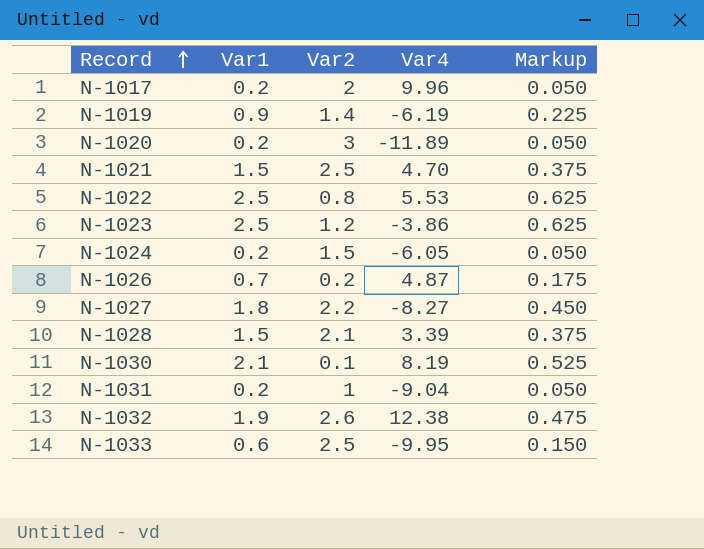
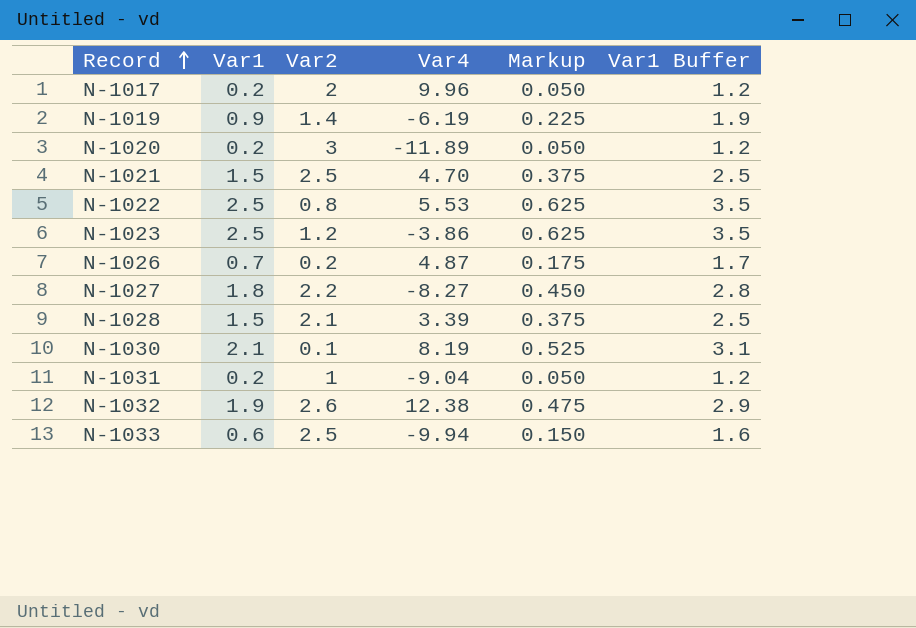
column Var1 Buffer | formula: none -> [Var1] + 1
row N-1024: 0.2 | 1.5 | -6.05 | 0.050 -> none
N-1033 | Var4: -9.95 -> -9.94

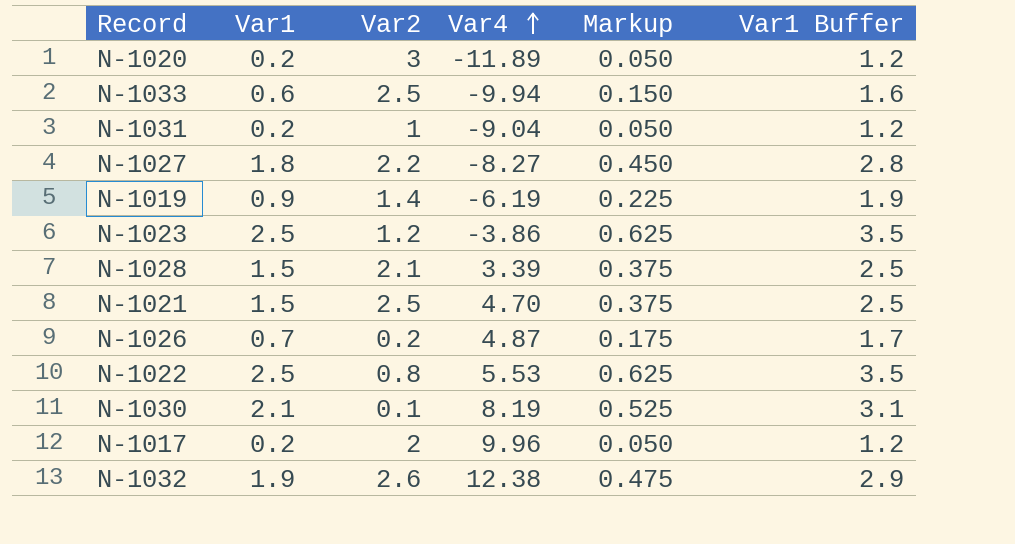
row order: Record ascending -> Var4 ascending

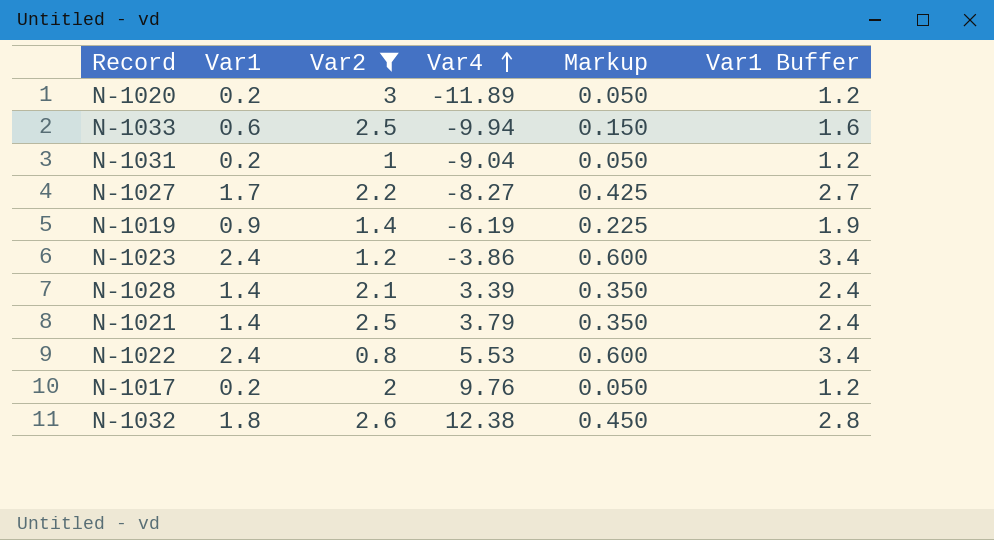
filter: none -> Var2 >= 0.8
N-1027 | Var1: 1.8 -> 1.7
N-1027 | Markup: 0.450 -> 0.425
N-1027 | Var1 Buffer: 2.8 -> 2.7
N-1023 | Var1: 2.5 -> 2.4
N-1023 | Markup: 0.625 -> 0.600
N-1023 | Var1 Buffer: 3.5 -> 3.4
N-1028 | Var1: 1.5 -> 1.4
N-1028 | Markup: 0.375 -> 0.350
N-1028 | Var1 Buffer: 2.5 -> 2.4
N-1021 | Var1: 1.5 -> 1.4
N-1021 | Var4: 4.70 -> 3.79
N-1021 | Markup: 0.375 -> 0.350
N-1021 | Var1 Buffer: 2.5 -> 2.4
N-1022 | Var1: 2.5 -> 2.4
N-1022 | Markup: 0.625 -> 0.600
N-1022 | Var1 Buffer: 3.5 -> 3.4
N-1017 | Var4: 9.96 -> 9.76
N-1032 | Var1: 1.9 -> 1.8
N-1032 | Markup: 0.475 -> 0.450
N-1032 | Var1 Buffer: 2.9 -> 2.8

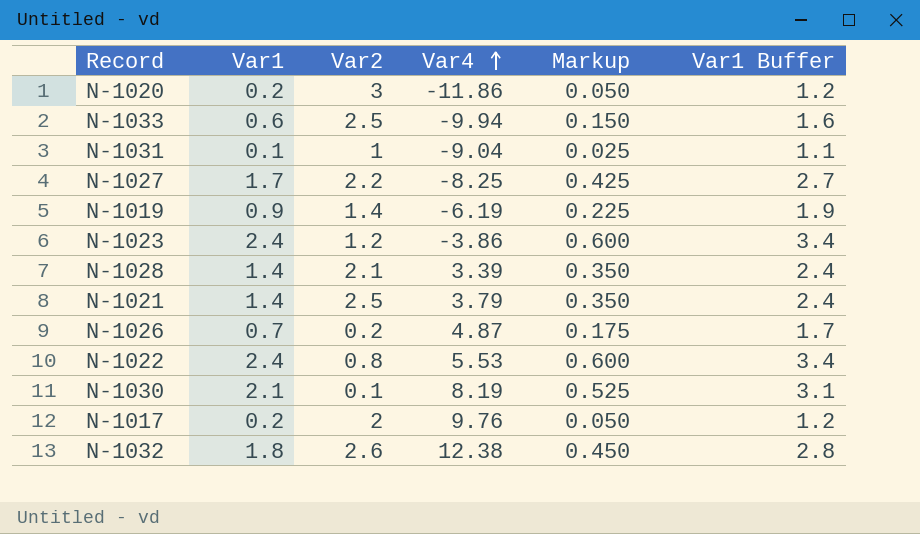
filter: Var2 >= 0.8 -> none
N-1020 | Var4: -11.89 -> -11.86
N-1031 | Var1: 0.2 -> 0.1
N-1031 | Markup: 0.050 -> 0.025
N-1031 | Var1 Buffer: 1.2 -> 1.1
N-1027 | Var4: -8.27 -> -8.25

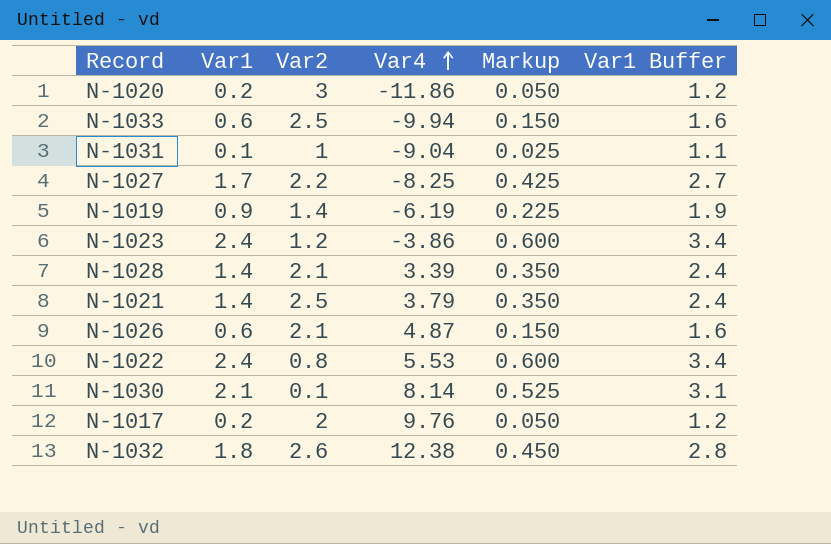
N-1026 | Var1: 0.7 -> 0.6
N-1026 | Var2: 0.2 -> 2.1
N-1026 | Markup: 0.175 -> 0.150
N-1026 | Var1 Buffer: 1.7 -> 1.6
N-1030 | Var4: 8.19 -> 8.14

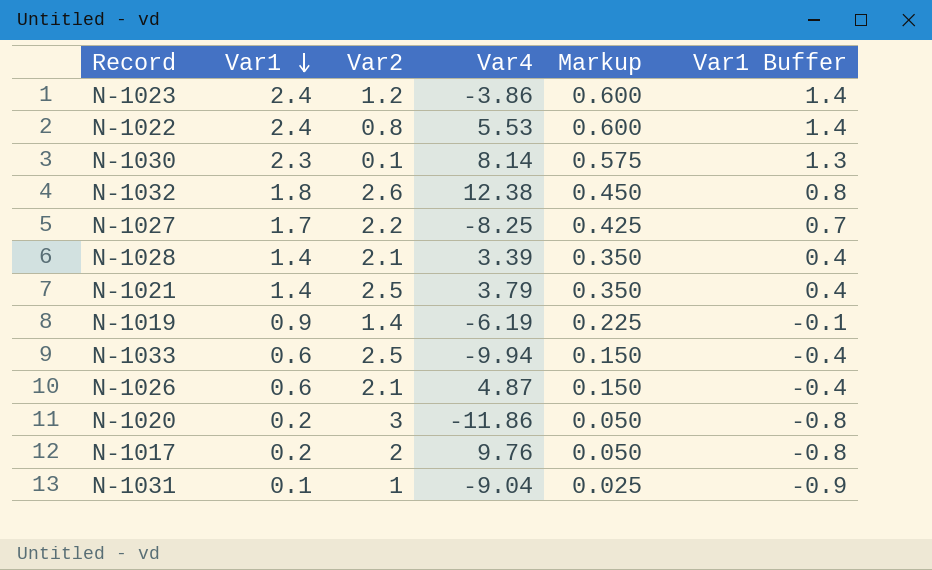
row order: Var4 ascending -> Var1 descending
column Var1 Buffer | formula: [Var1] + 1 -> [Var1] - 1
N-1030 | Var1: 2.1 -> 2.3
N-1030 | Markup: 0.525 -> 0.575

